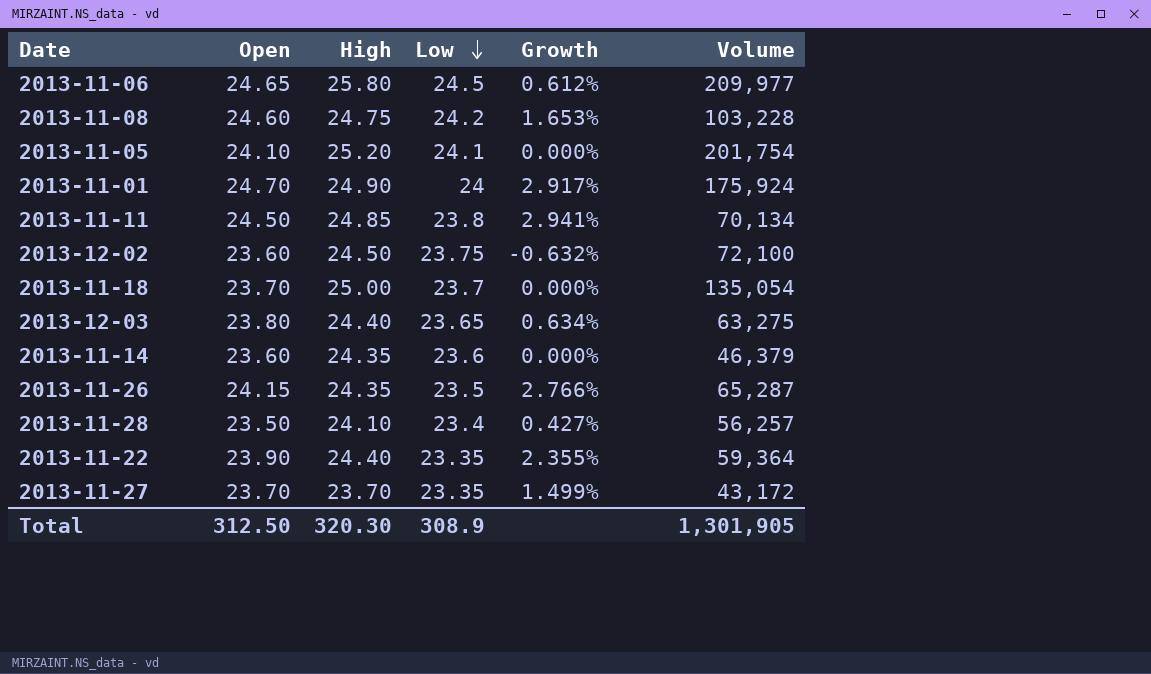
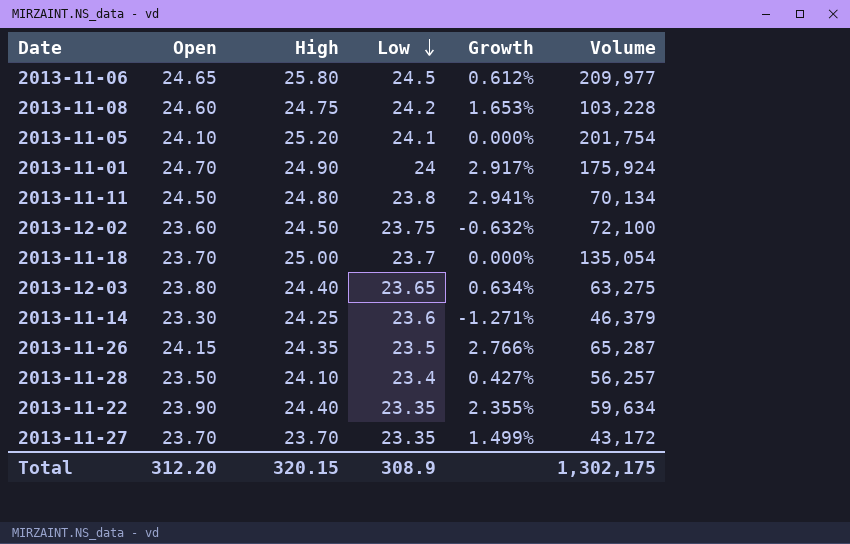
2013-11-11 | High: 24.85 -> 24.80
2013-11-14 | Open: 23.60 -> 23.30
2013-11-14 | High: 24.35 -> 24.25
2013-11-14 | Growth: 0.000% -> -1.271%
2013-11-22 | Volume: 59,364 -> 59,634
Total | Open: 312.50 -> 312.20
Total | High: 320.30 -> 320.15
Total | Volume: 1,301,905 -> 1,302,175

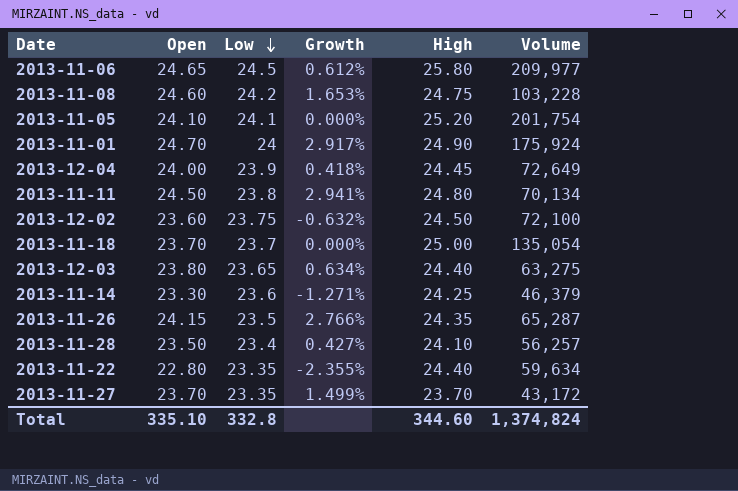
column High | position: 3 -> 5
row 2013-12-04: none -> 24.00 | 23.9 | 0.418% | 24.45 | 72,649
2013-11-22 | Open: 23.90 -> 22.80
2013-11-22 | Growth: 2.355% -> -2.355%
Total | Open: 312.20 -> 335.10
Total | Low: 308.9 -> 332.8
Total | High: 320.15 -> 344.60
Total | Volume: 1,302,175 -> 1,374,824

